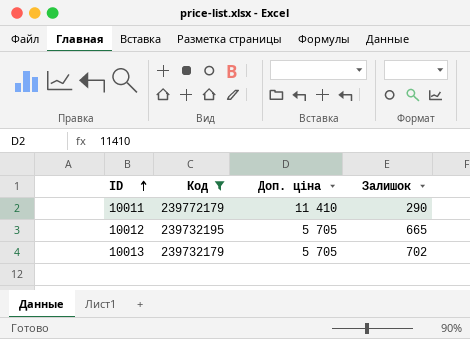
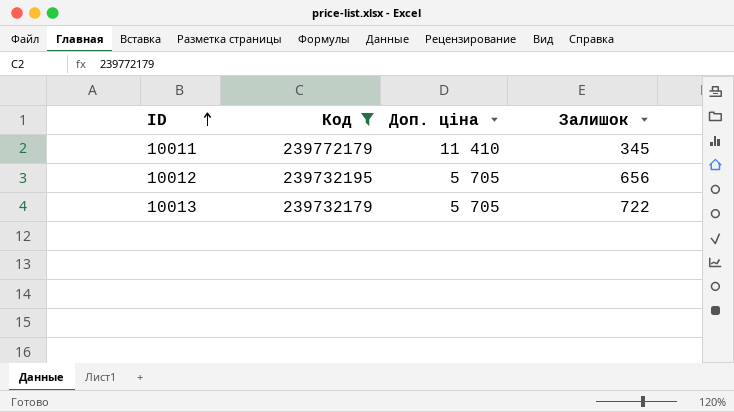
10011 | Залишок: 290 -> 345
10012 | Залишок: 665 -> 656
10013 | Залишок: 702 -> 722

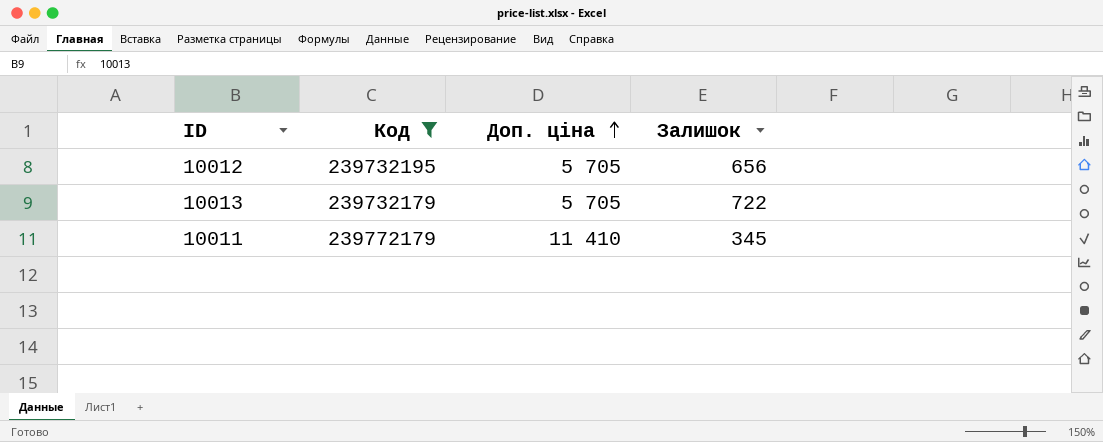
row order: ID ascending -> Доп. ціна ascending

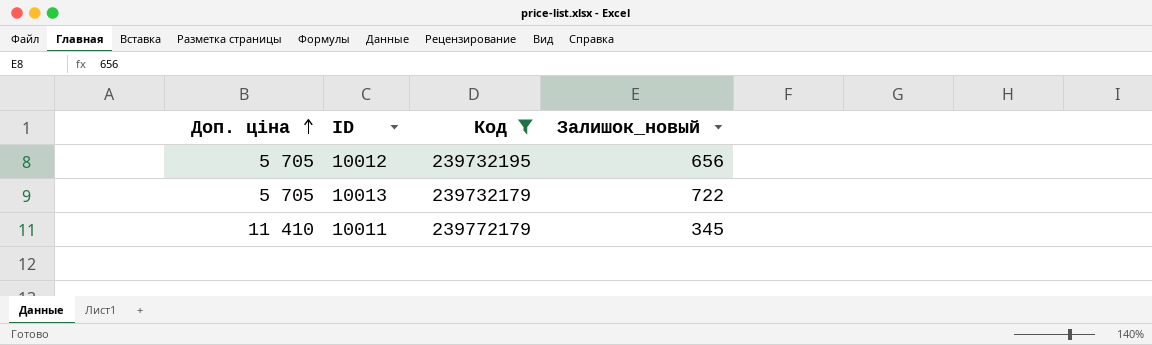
column Доп. ціна | position: 3 -> 1
column name: Залишок -> Залишок_новый

